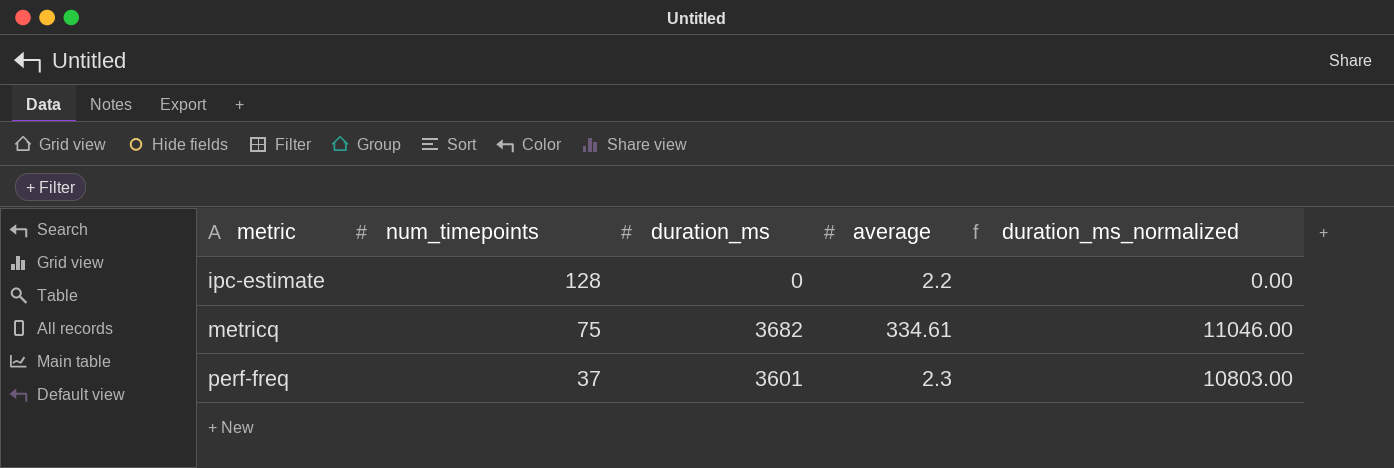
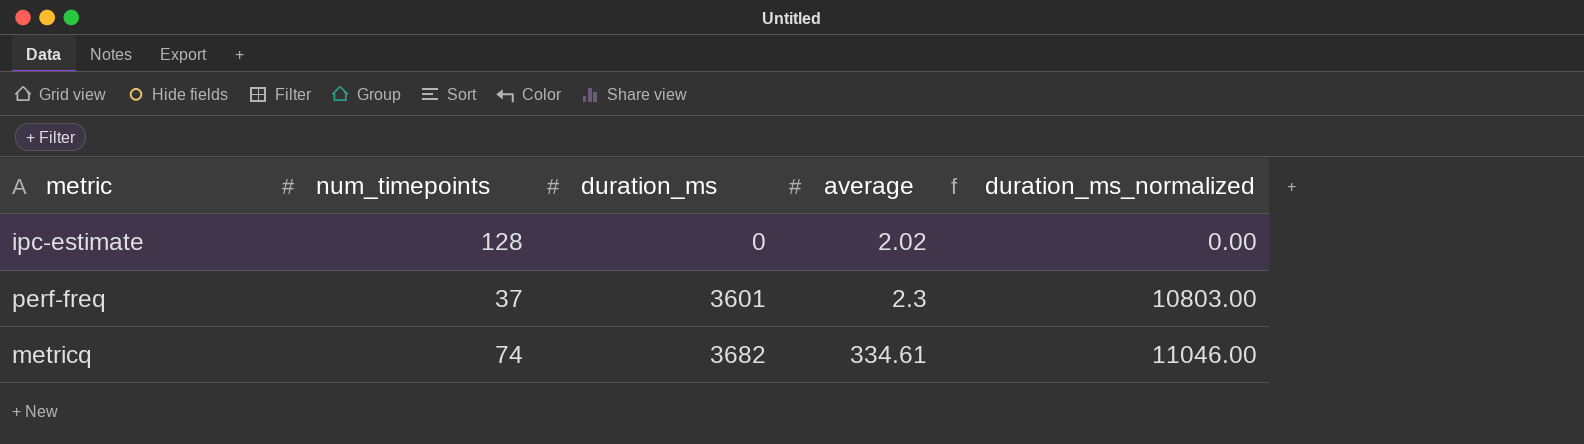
row order: metric ascending -> duration_ms ascending
ipc-estimate | average: 2.2 -> 2.02
metricq | num_timepoints: 75 -> 74

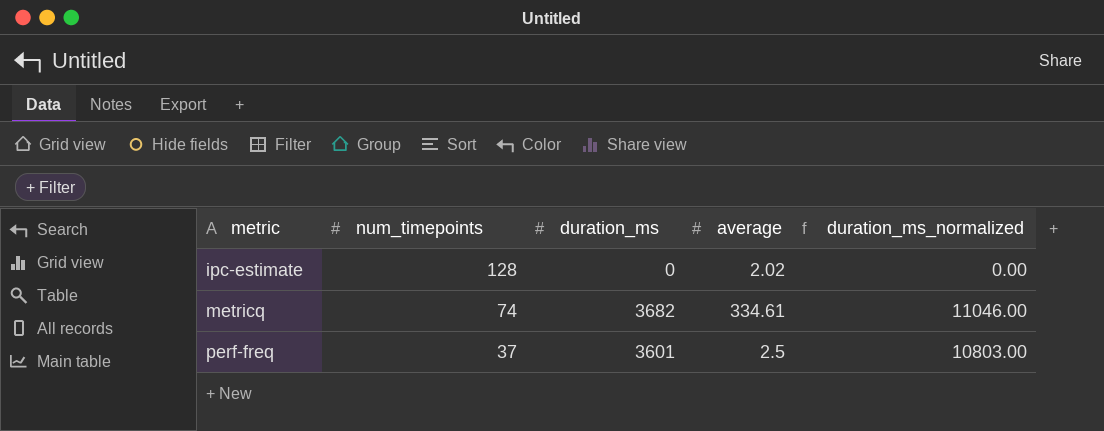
row order: duration_ms ascending -> metric ascending
perf-freq | average: 2.3 -> 2.5

